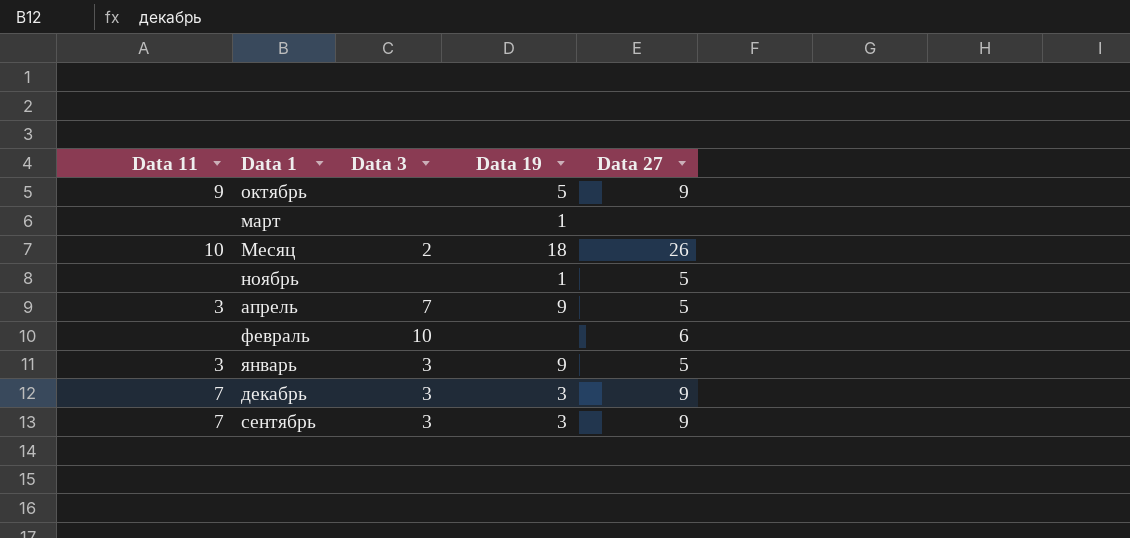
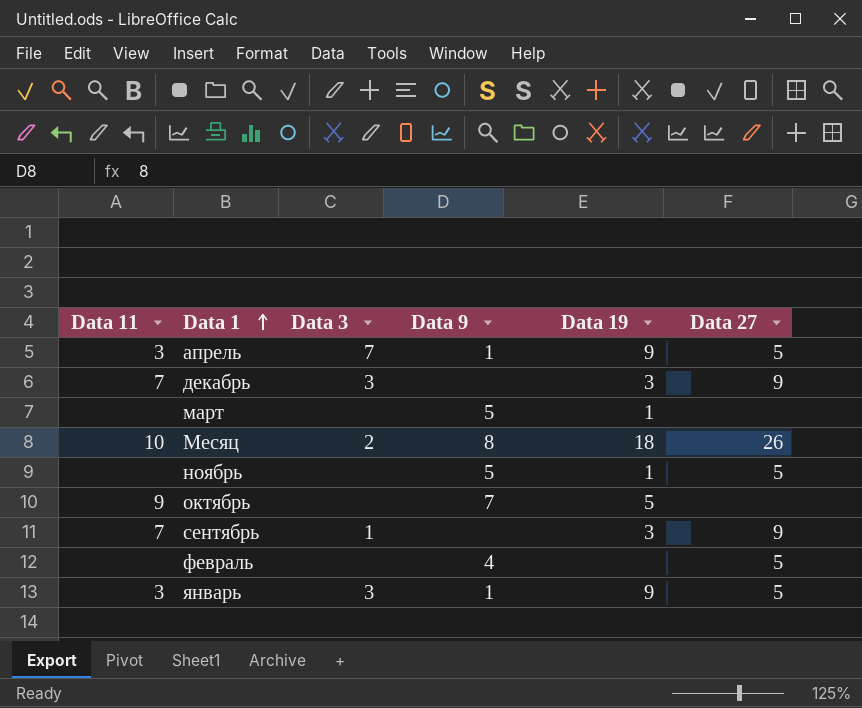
row order: none -> Data 1 ascending
column Data 9 | position: none -> 4
октябрь | Data 27: 9 -> none
сентябрь | Data 3: 3 -> 1
февраль | Data 3: 10 -> none
февраль | Data 27: 6 -> 5

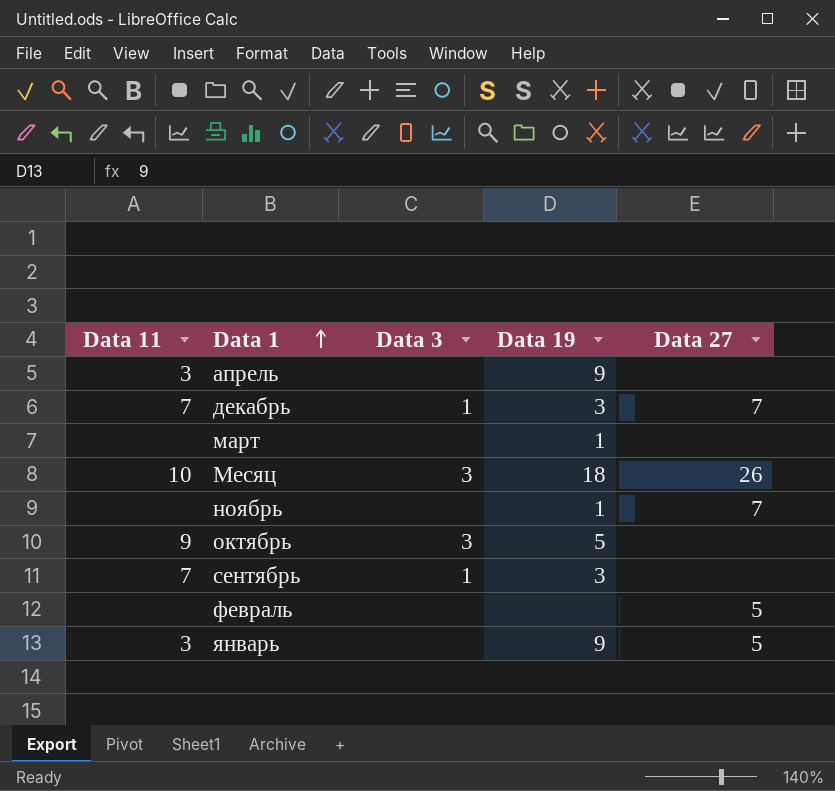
column Data 9 | position: 4 -> none
апрель | Data 3: 7 -> none
апрель | Data 27: 5 -> none
декабрь | Data 3: 3 -> 1
декабрь | Data 27: 9 -> 7
Месяц | Data 3: 2 -> 3
ноябрь | Data 27: 5 -> 7
октябрь | Data 3: none -> 3
сентябрь | Data 27: 9 -> none
январь | Data 3: 3 -> none

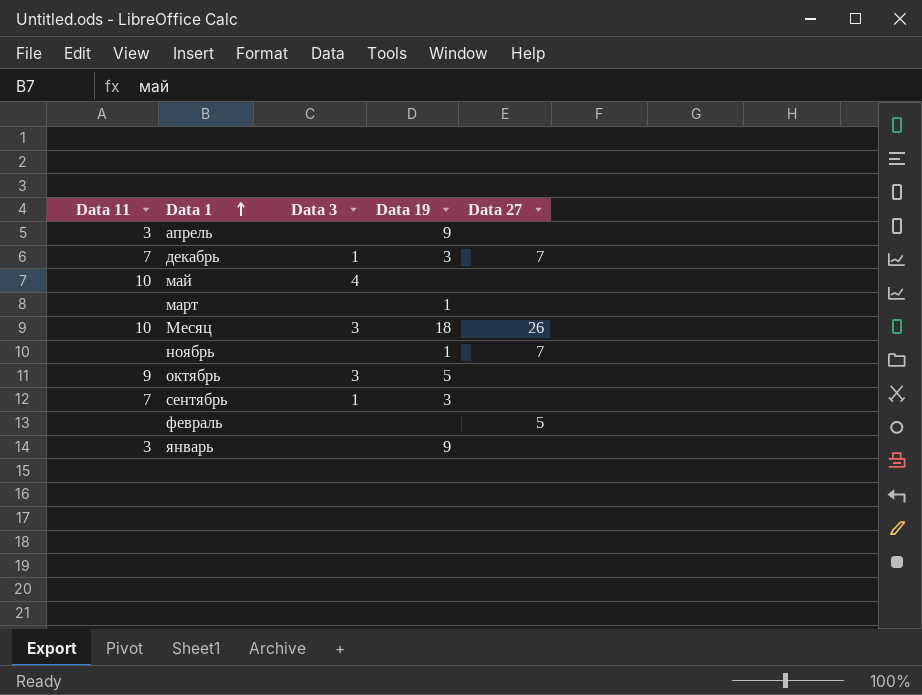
row май: none -> 10 | 4 | none | none
январь | Data 27: 5 -> none

